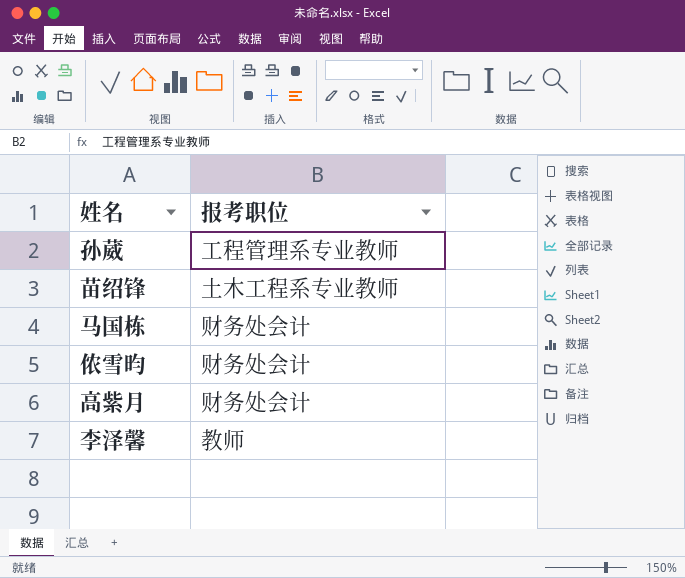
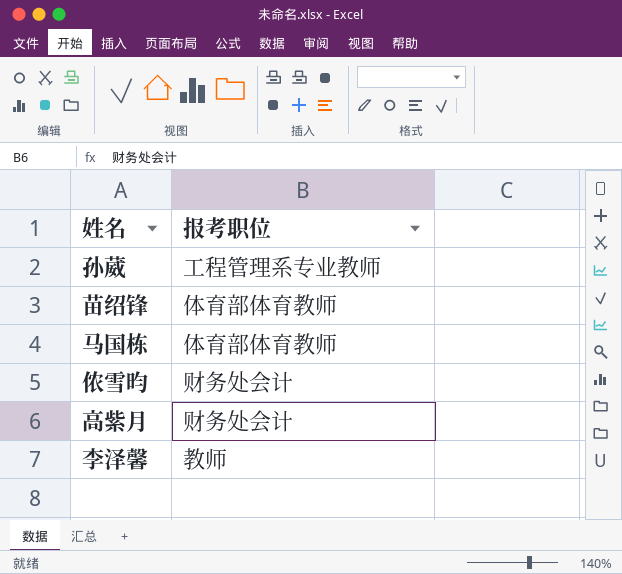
苗绍锋 | 报考职位: 土木工程系专业教师 -> 体育部体育教师
马国栋 | 报考职位: 财务处会计 -> 体育部体育教师

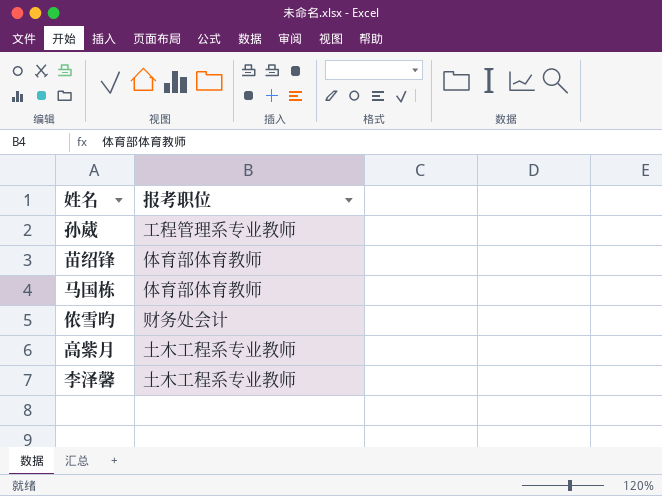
高紫月 | 报考职位: 财务处会计 -> 土木工程系专业教师
李泽馨 | 报考职位: 教师 -> 土木工程系专业教师

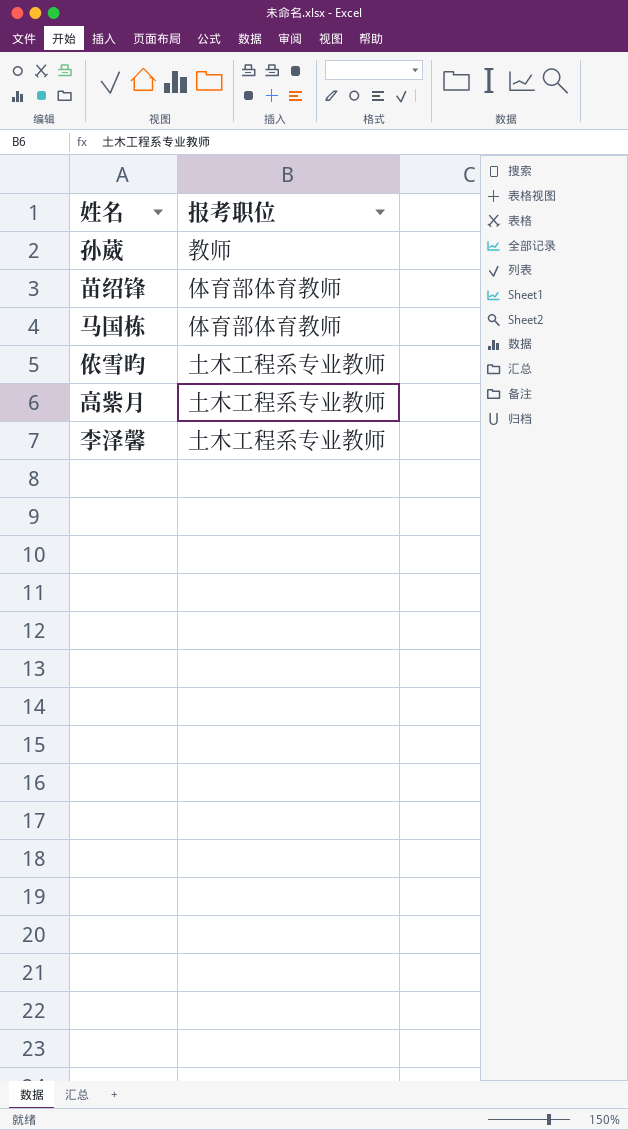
孙葳 | 报考职位: 工程管理系专业教师 -> 教师
侬雪昀 | 报考职位: 财务处会计 -> 土木工程系专业教师

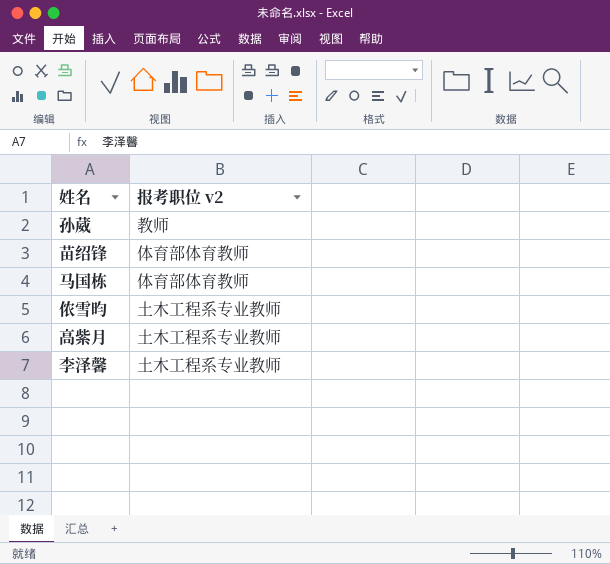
column name: 报考职位 -> 报考职位 v2

